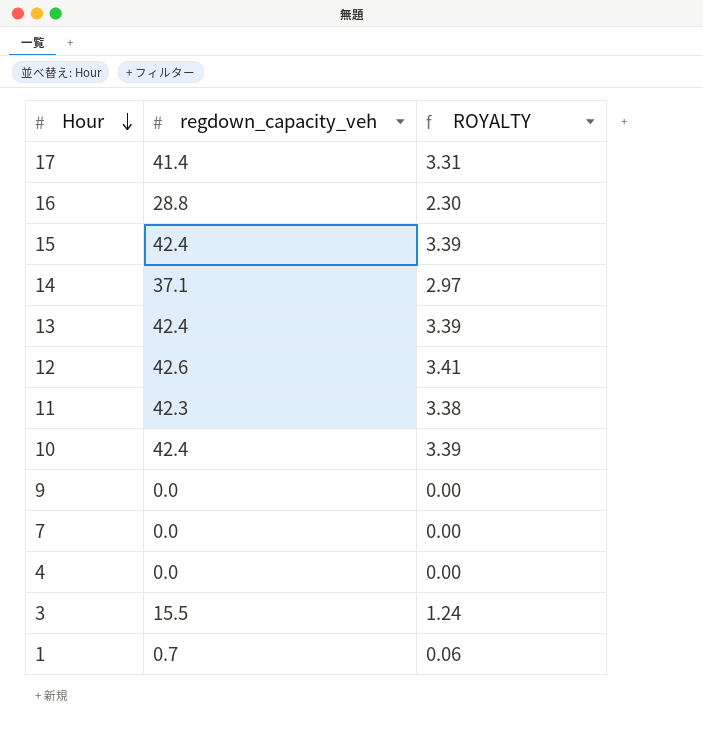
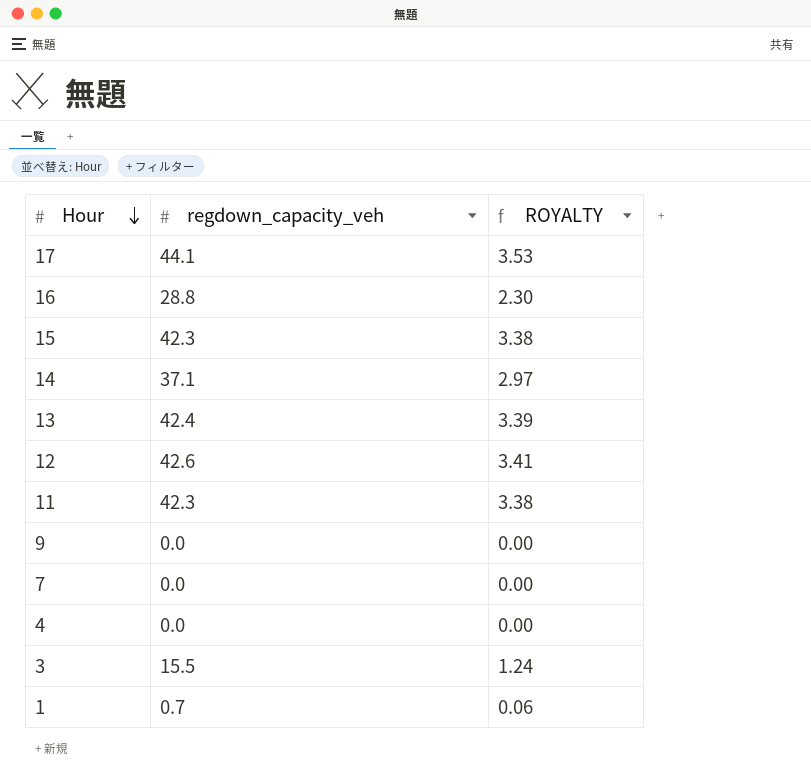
row 10: 42.4 | 3.39 -> none
17 | regdown_capacity_veh: 41.4 -> 44.1
17 | ROYALTY: 3.31 -> 3.53
15 | regdown_capacity_veh: 42.4 -> 42.3
15 | ROYALTY: 3.39 -> 3.38

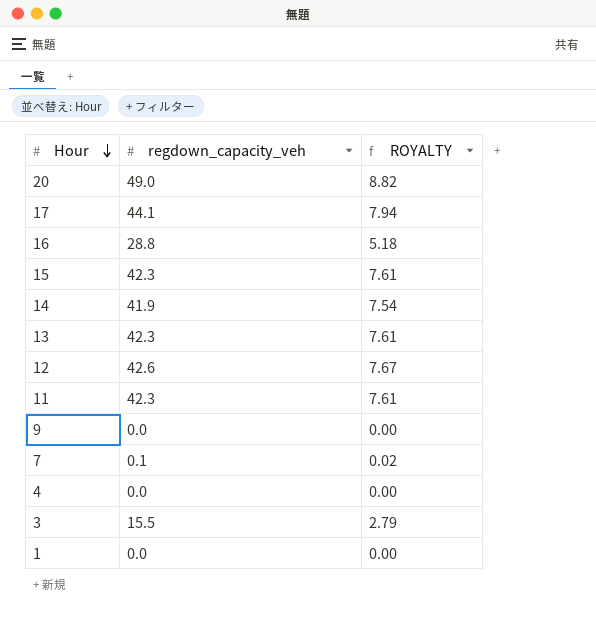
column ROYALTY | formula: [regdown_capacity_veh] * 0.08 -> [regdown_capacity_veh] * 0.18
row 20: none -> 49.0 | 8.82
14 | regdown_capacity_veh: 37.1 -> 41.9
13 | regdown_capacity_veh: 42.4 -> 42.3
7 | regdown_capacity_veh: 0.0 -> 0.1
1 | regdown_capacity_veh: 0.7 -> 0.0

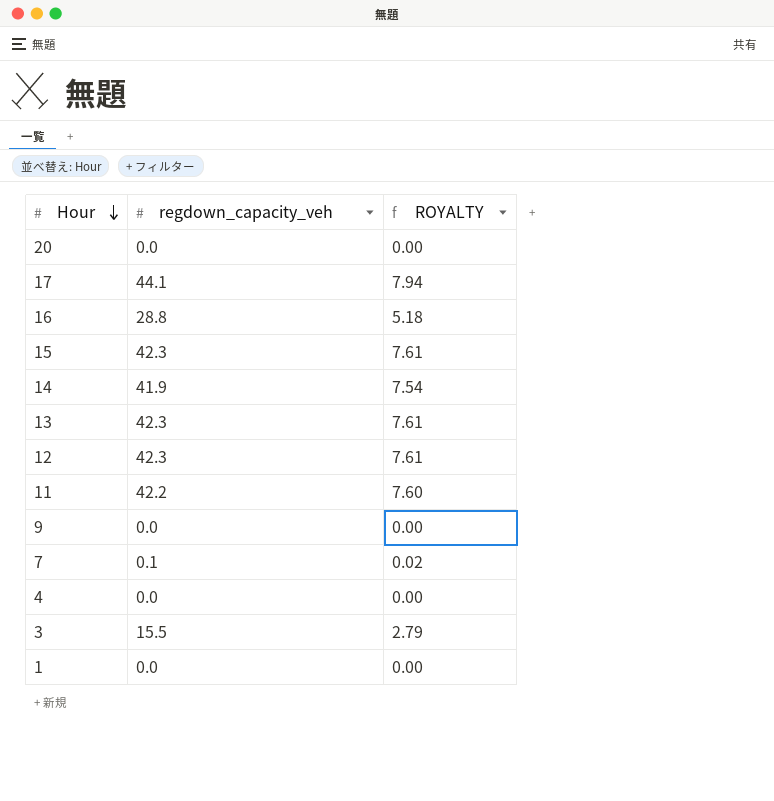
20 | regdown_capacity_veh: 49.0 -> 0.0
20 | ROYALTY: 8.82 -> 0.00
12 | regdown_capacity_veh: 42.6 -> 42.3
12 | ROYALTY: 7.67 -> 7.61
11 | regdown_capacity_veh: 42.3 -> 42.2
11 | ROYALTY: 7.61 -> 7.60

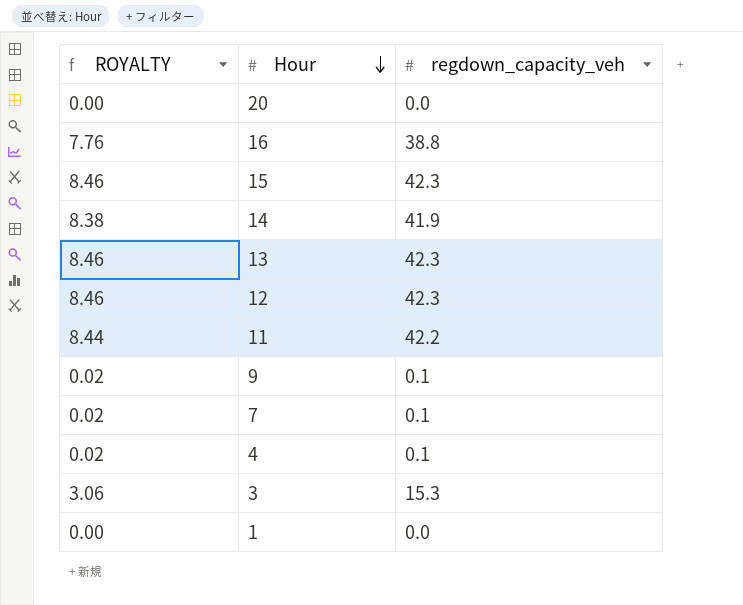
column ROYALTY | formula: [regdown_capacity_veh] * 0.18 -> [regdown_capacity_veh] * 0.2
column ROYALTY | position: 3 -> 1
row 17: 44.1 | 7.94 -> none
16 | regdown_capacity_veh: 28.8 -> 38.8
9 | regdown_capacity_veh: 0.0 -> 0.1
4 | regdown_capacity_veh: 0.0 -> 0.1
3 | regdown_capacity_veh: 15.5 -> 15.3

